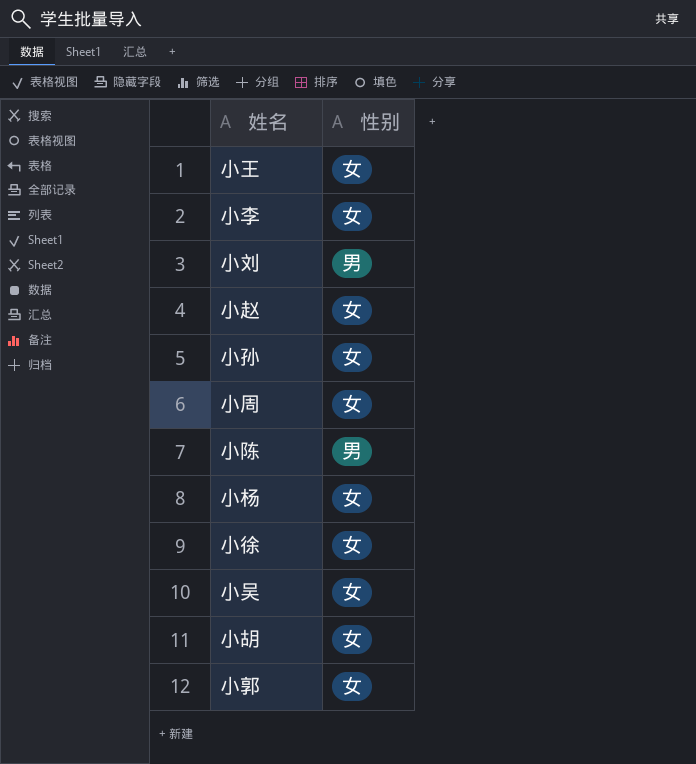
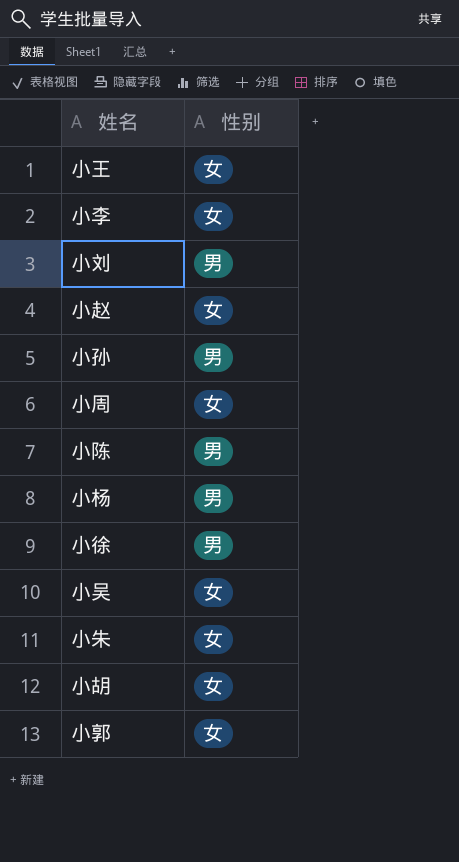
小孙 | 性别: 女 -> 男
小杨 | 性别: 女 -> 男
小徐 | 性别: 女 -> 男
row 小朱: none -> 女

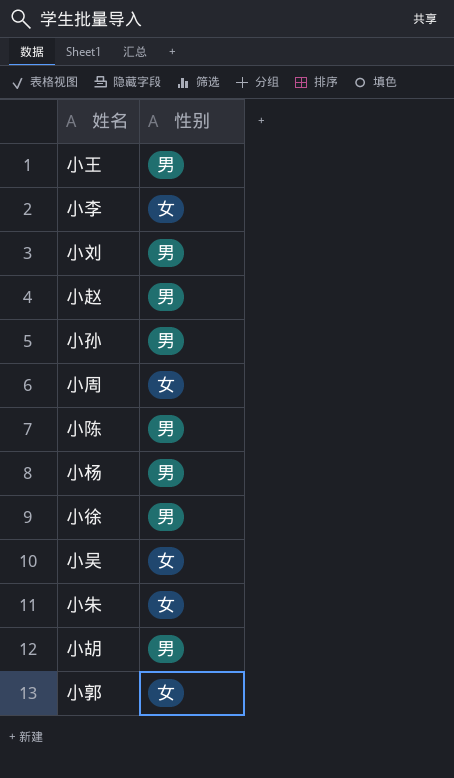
小王 | 性别: 女 -> 男
小赵 | 性别: 女 -> 男
小胡 | 性别: 女 -> 男

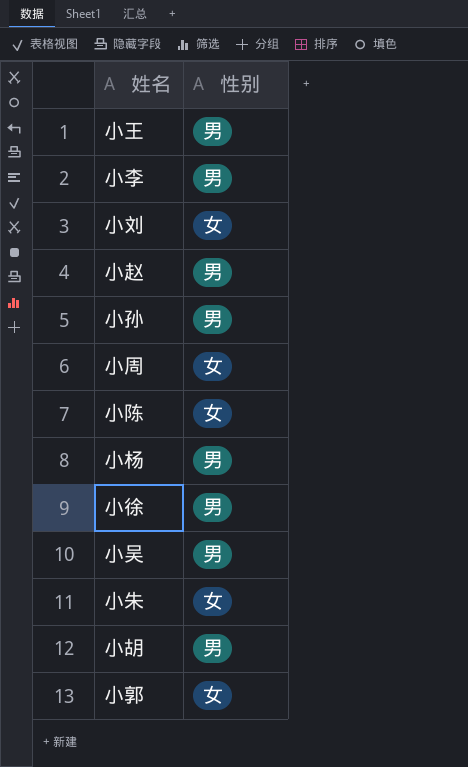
小李 | 性别: 女 -> 男
小刘 | 性别: 男 -> 女
小陈 | 性别: 男 -> 女
小吴 | 性别: 女 -> 男

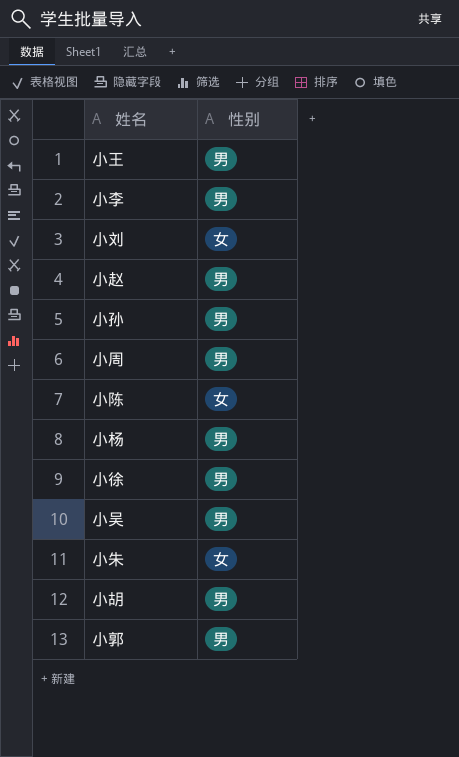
小周 | 性别: 女 -> 男
小郭 | 性别: 女 -> 男

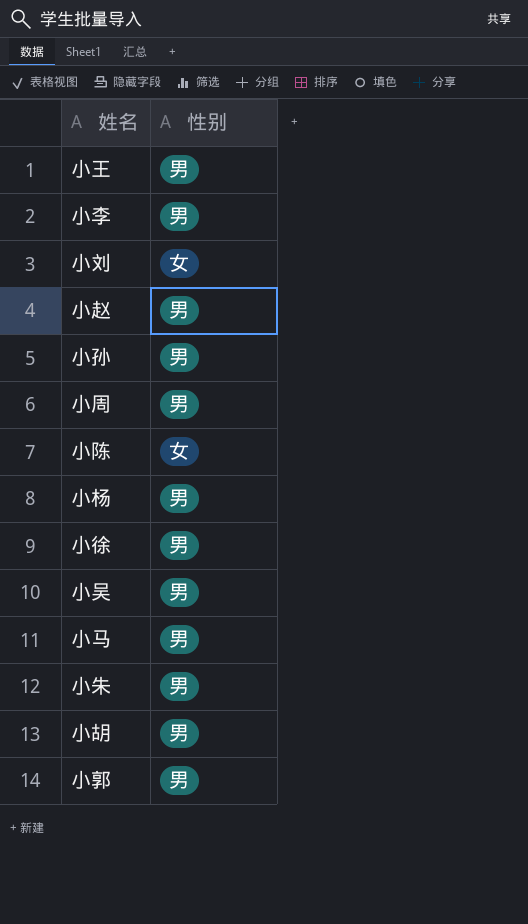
row 小马: none -> 男
小朱 | 性别: 女 -> 男

